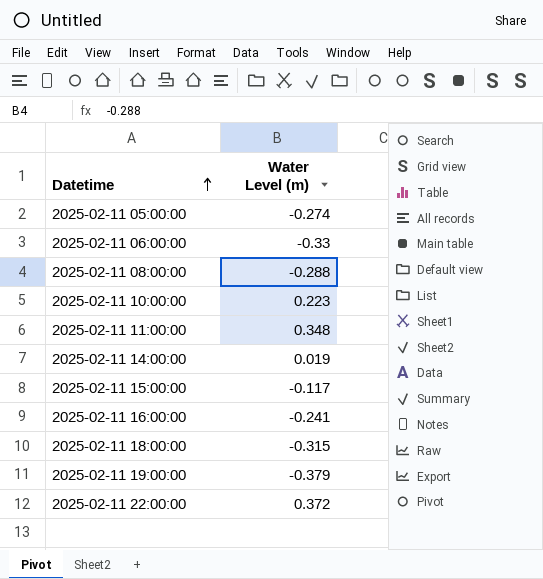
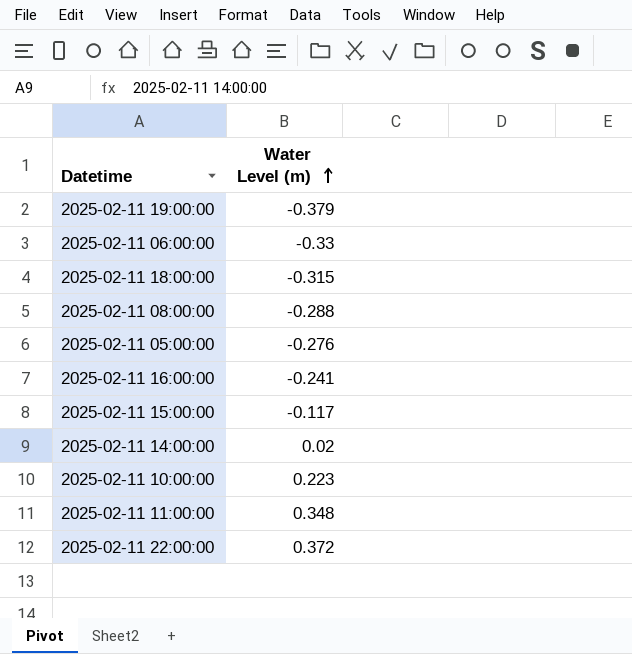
row order: Datetime ascending -> Water Level (m) ascending
2025-02-11 05:00:00 | Water Level (m): -0.274 -> -0.276
2025-02-11 14:00:00 | Water Level (m): 0.019 -> 0.02

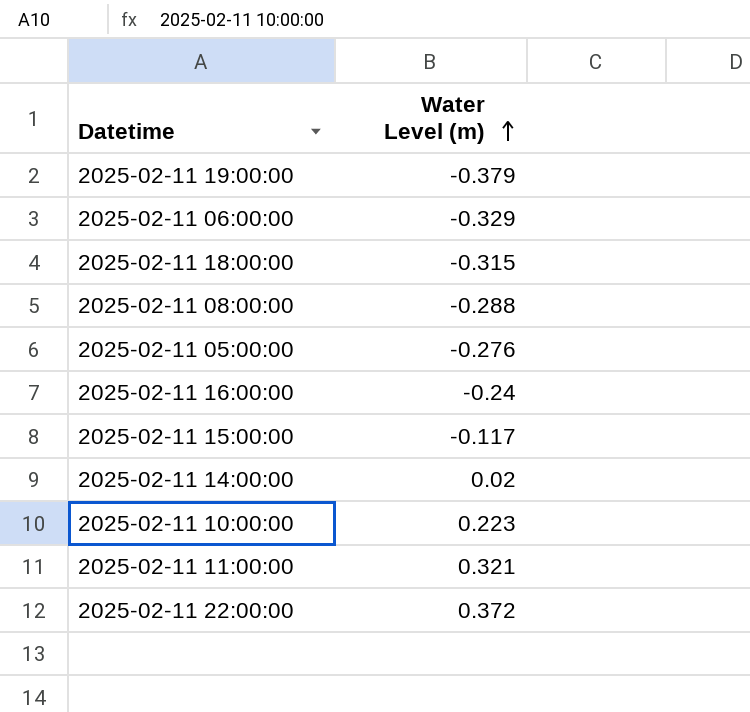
2025-02-11 06:00:00 | Water Level (m): -0.33 -> -0.329
2025-02-11 16:00:00 | Water Level (m): -0.241 -> -0.24
2025-02-11 11:00:00 | Water Level (m): 0.348 -> 0.321

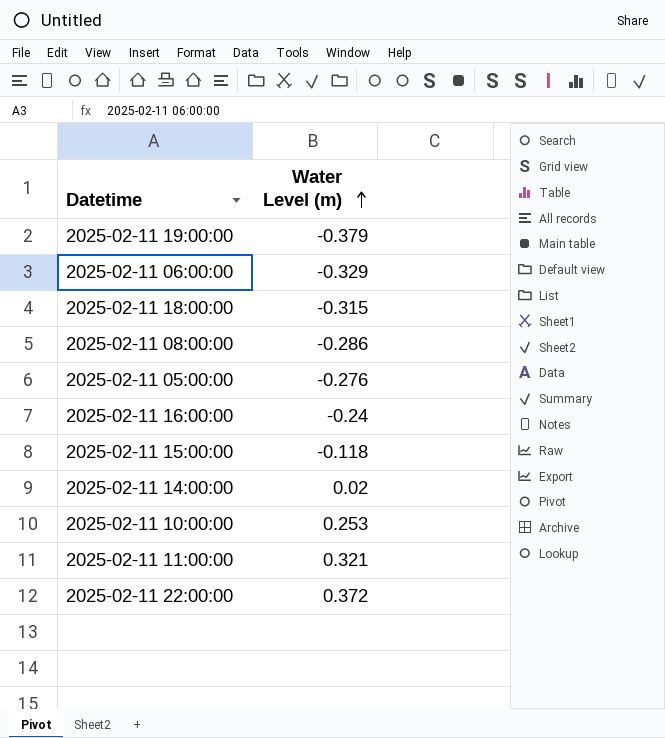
2025-02-11 08:00:00 | Water Level (m): -0.288 -> -0.286
2025-02-11 15:00:00 | Water Level (m): -0.117 -> -0.118
2025-02-11 10:00:00 | Water Level (m): 0.223 -> 0.253

